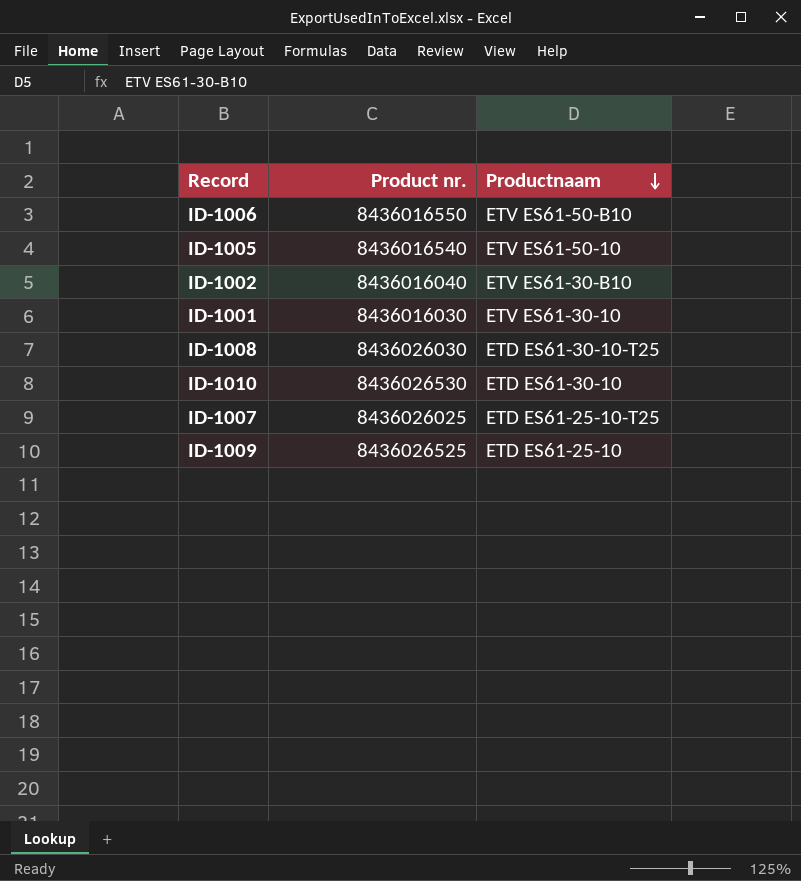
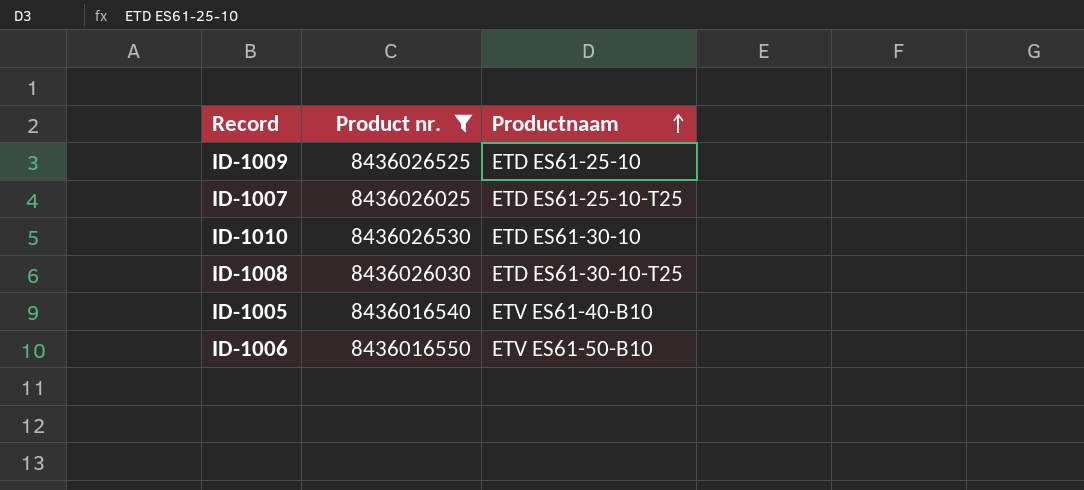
filter: none -> Product nr. >= 8436016540
row order: Productnaam descending -> Productnaam ascending
ID-1005 | Productnaam: ETV ES61-50-10 -> ETV ES61-40-B10

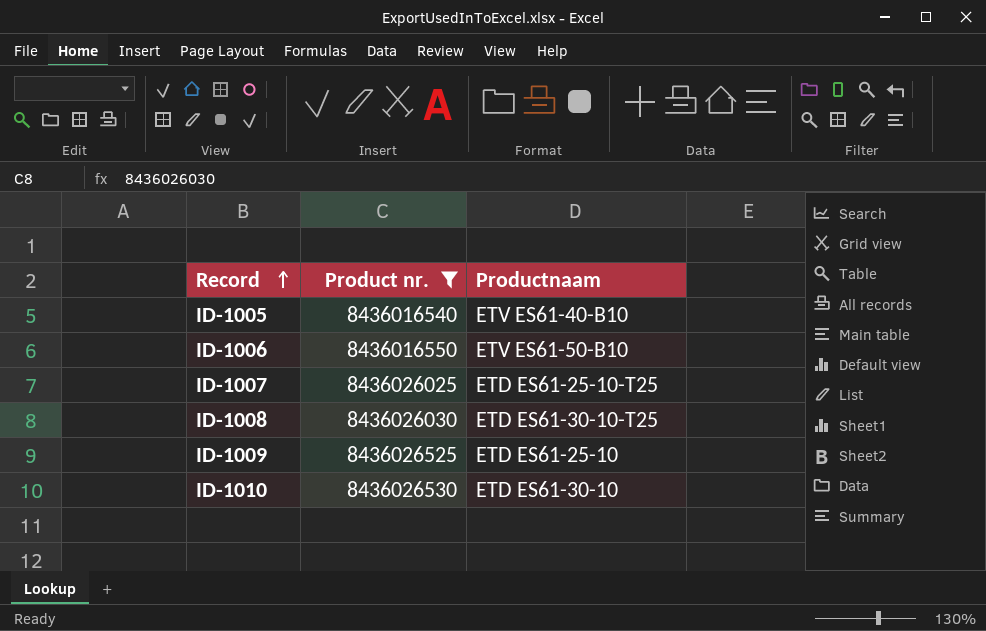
row order: Productnaam ascending -> Record ascending

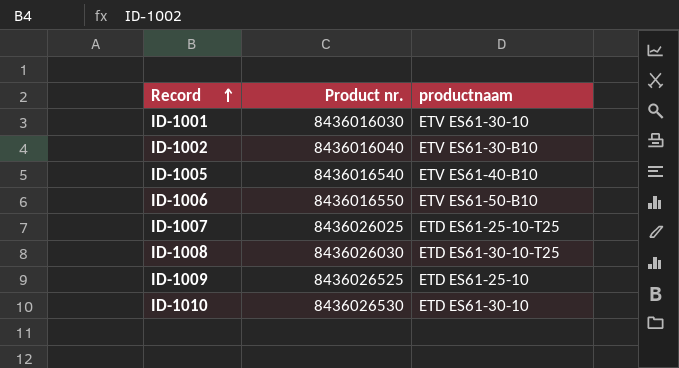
filter: Product nr. >= 8436016540 -> none
column name: Productnaam -> productnaam

